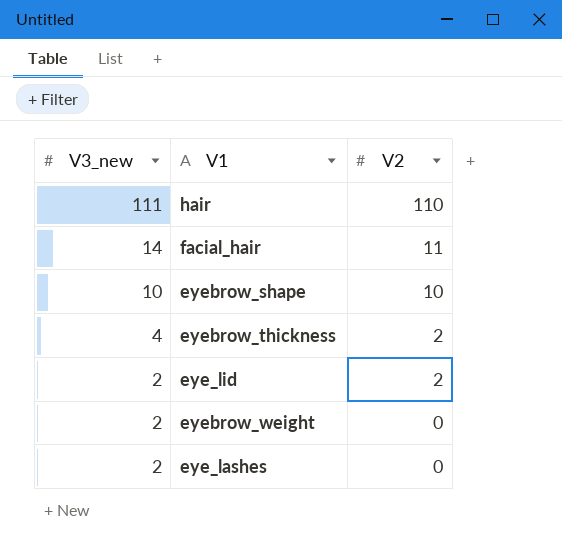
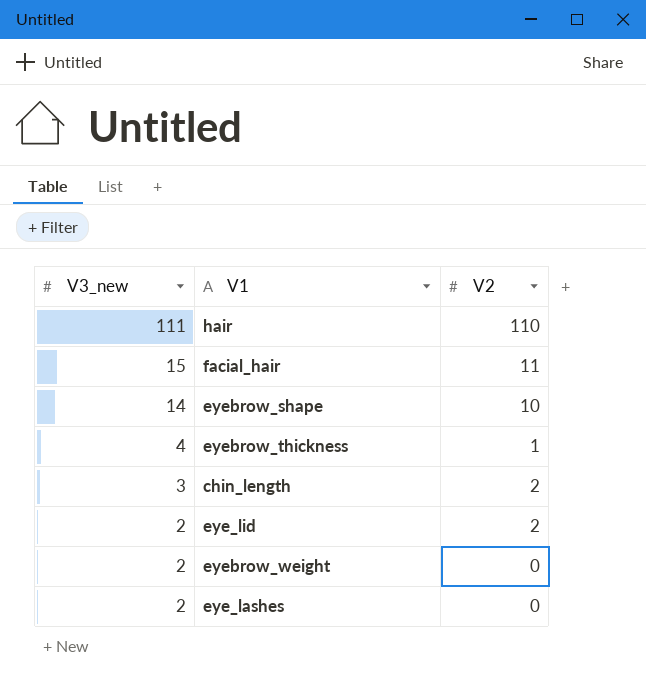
facial_hair | V3_new: 14 -> 15
eyebrow_shape | V3_new: 10 -> 14
eyebrow_thickness | V2: 2 -> 1
row chin_length: none -> 3 | 2

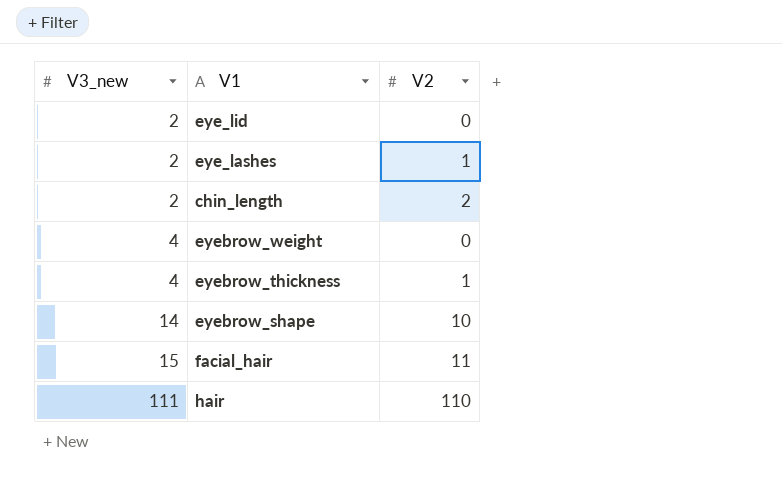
row order: V3_new descending -> V3_new ascending
eye_lid | V2: 2 -> 0
eye_lashes | V2: 0 -> 1
chin_length | V3_new: 3 -> 2
eyebrow_weight | V3_new: 2 -> 4

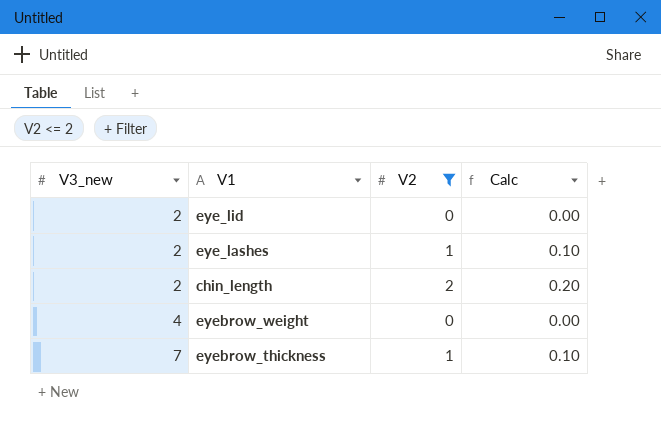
filter: none -> V2 <= 2
column Calc | formula: none -> [V2] * 0.1
eyebrow_thickness | V3_new: 4 -> 7

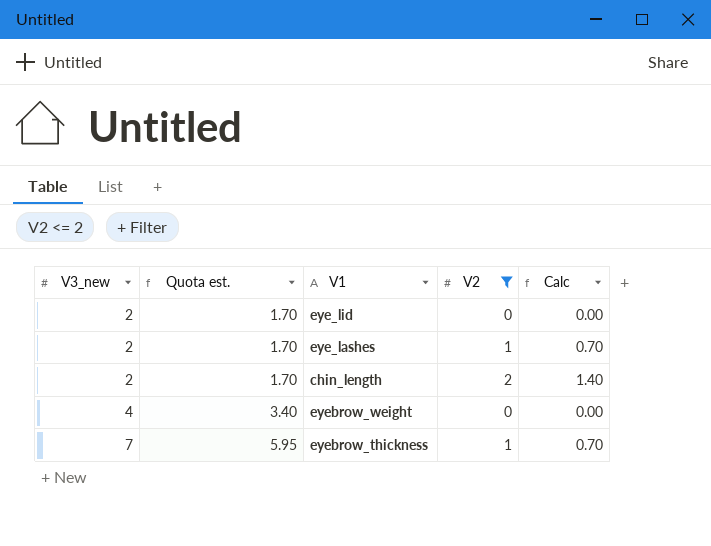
column Quota est. | formula: none -> [V3_new] * 0.85
column Calc | formula: [V2] * 0.1 -> [V2] * 0.7

